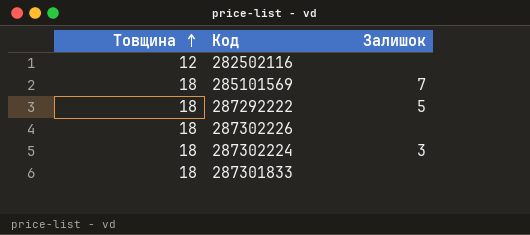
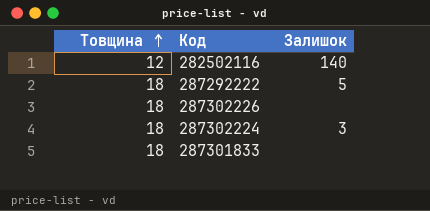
row 285101569: 18 | 7 -> none
282502116 | Залишок: none -> 140

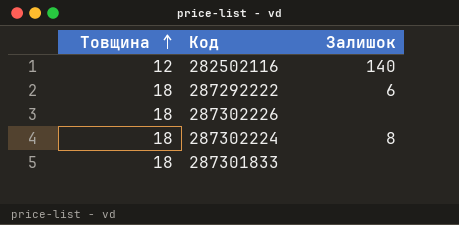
287292222 | Залишок: 5 -> 6
287302224 | Залишок: 3 -> 8

